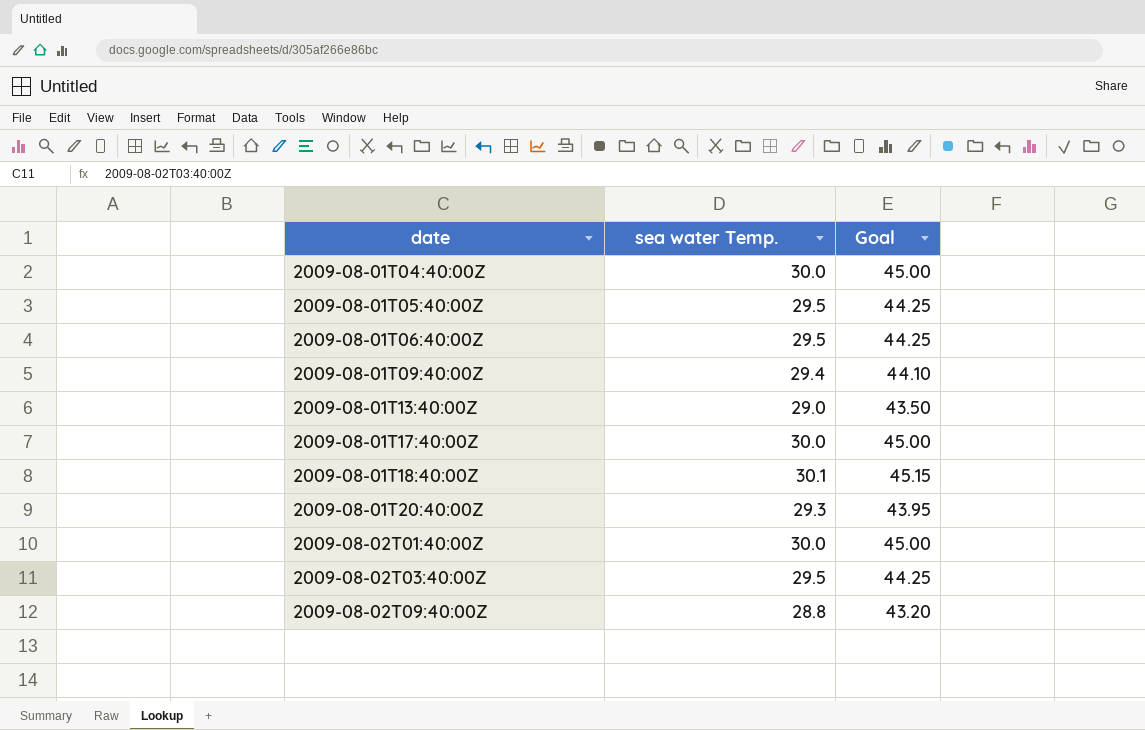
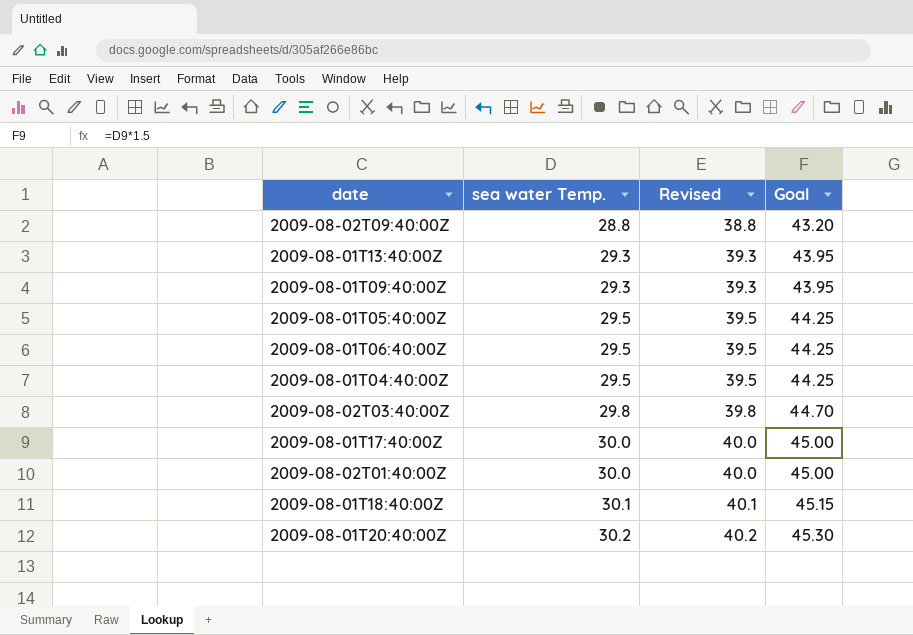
row order: date ascending -> sea water Temp. ascending
column Revised | formula: none -> [sea water Temp.] + 10
2009-08-01T13:40:00Z | sea water Temp.: 29.0 -> 29.3
2009-08-01T13:40:00Z | Goal: 43.50 -> 43.95
2009-08-01T09:40:00Z | sea water Temp.: 29.4 -> 29.3
2009-08-01T09:40:00Z | Goal: 44.10 -> 43.95
2009-08-01T04:40:00Z | sea water Temp.: 30.0 -> 29.5
2009-08-01T04:40:00Z | Goal: 45.00 -> 44.25
2009-08-02T03:40:00Z | sea water Temp.: 29.5 -> 29.8
2009-08-02T03:40:00Z | Goal: 44.25 -> 44.70
2009-08-01T20:40:00Z | sea water Temp.: 29.3 -> 30.2
2009-08-01T20:40:00Z | Goal: 43.95 -> 45.30

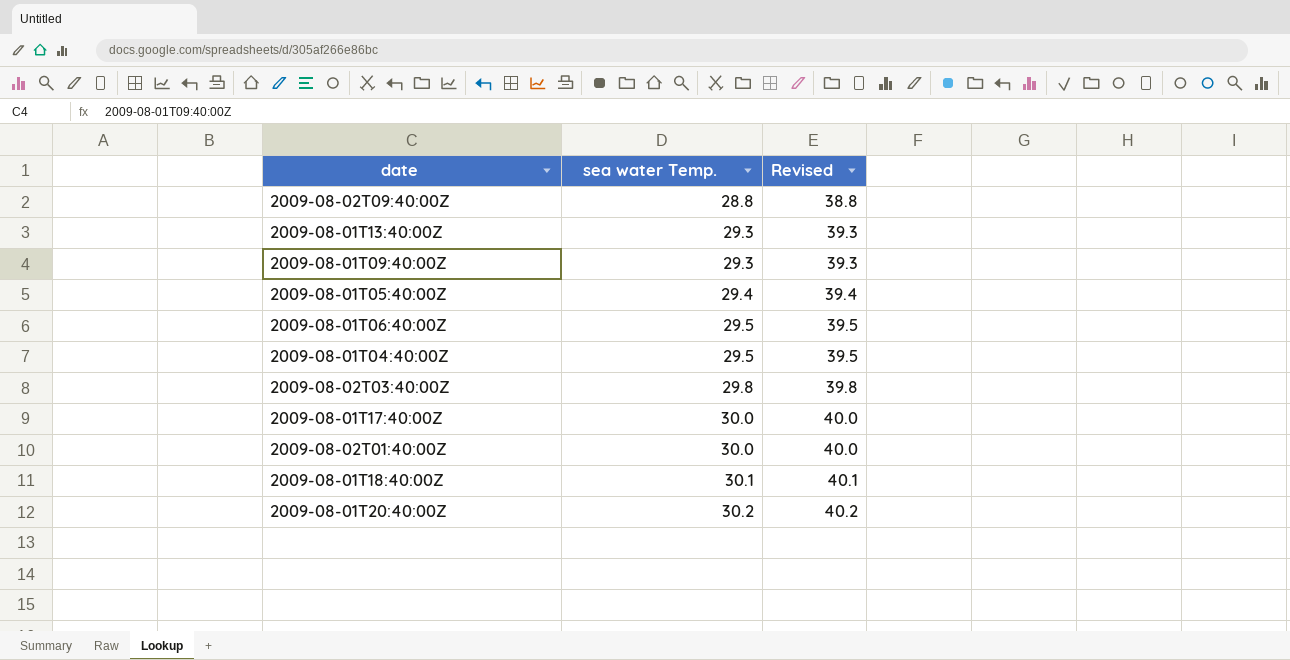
column Goal | formula: [sea water Temp.] * 1.5 -> none
2009-08-01T05:40:00Z | sea water Temp.: 29.5 -> 29.4
2009-08-01T05:40:00Z | Revised: 39.5 -> 39.4

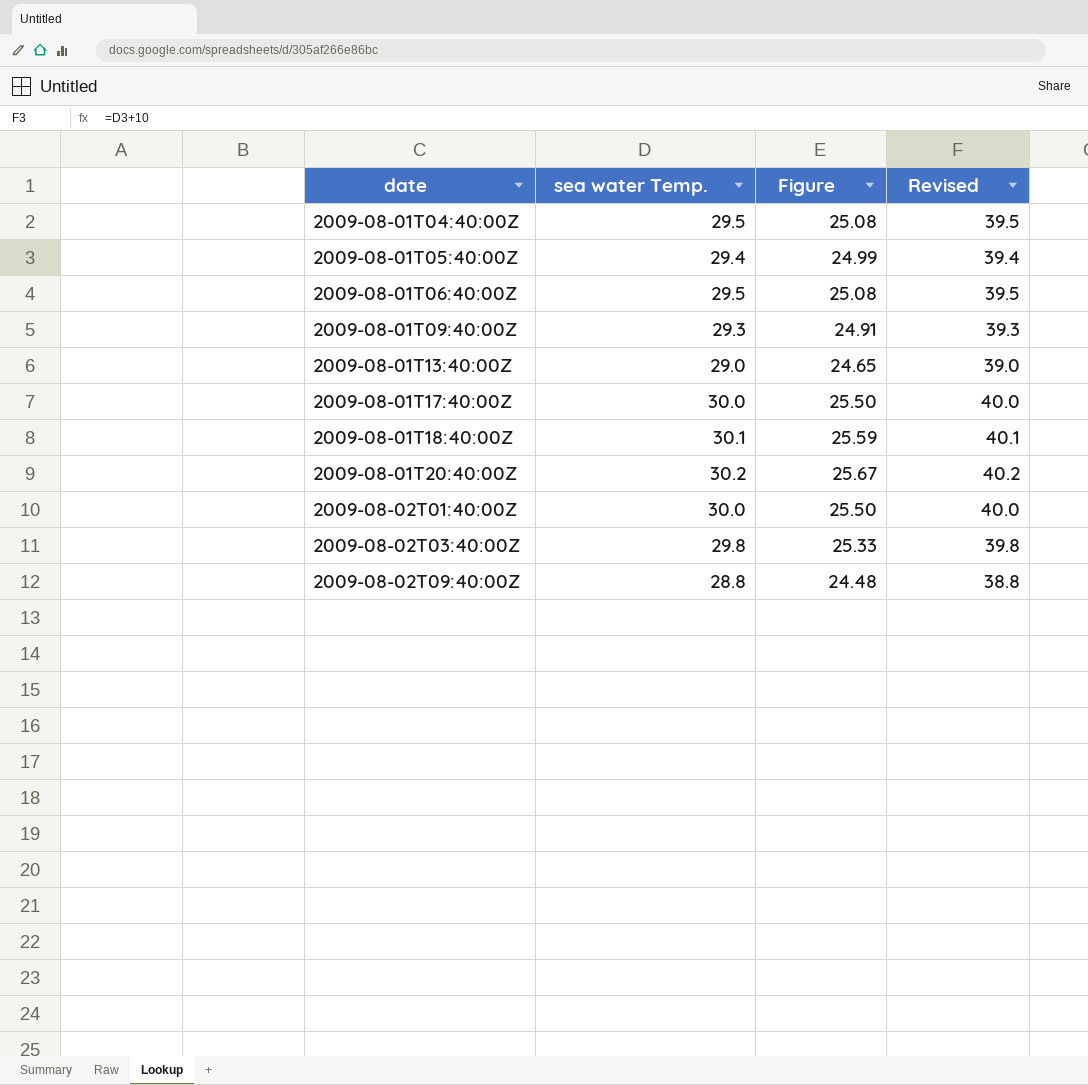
row order: sea water Temp. ascending -> date ascending
column Figure | formula: none -> [sea water Temp.] * 0.85
2009-08-01T13:40:00Z | sea water Temp.: 29.3 -> 29.0
2009-08-01T13:40:00Z | Revised: 39.3 -> 39.0

